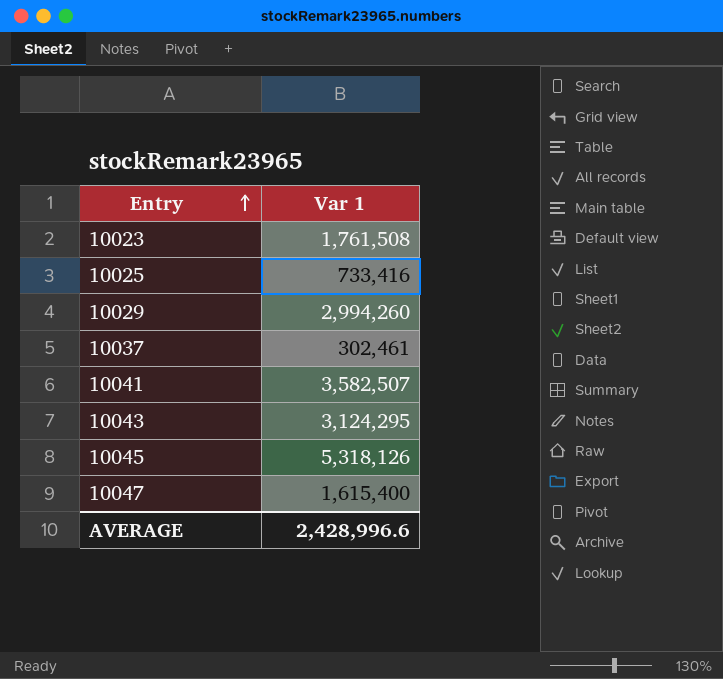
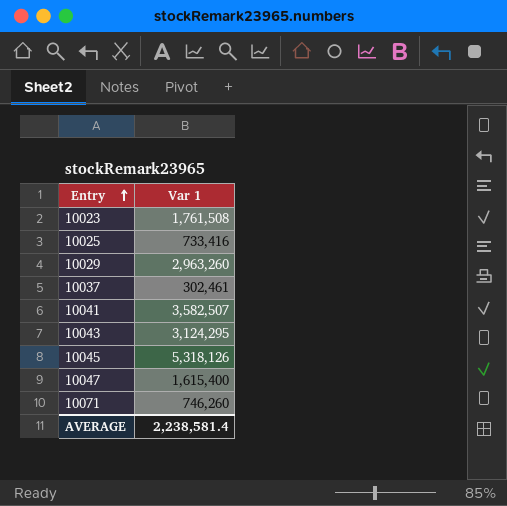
10029 | Var 1: 2,994,260 -> 2,963,260
row 10071: none -> 746,260
AVERAGE | Var 1: 2,428,996.6 -> 2,238,581.4

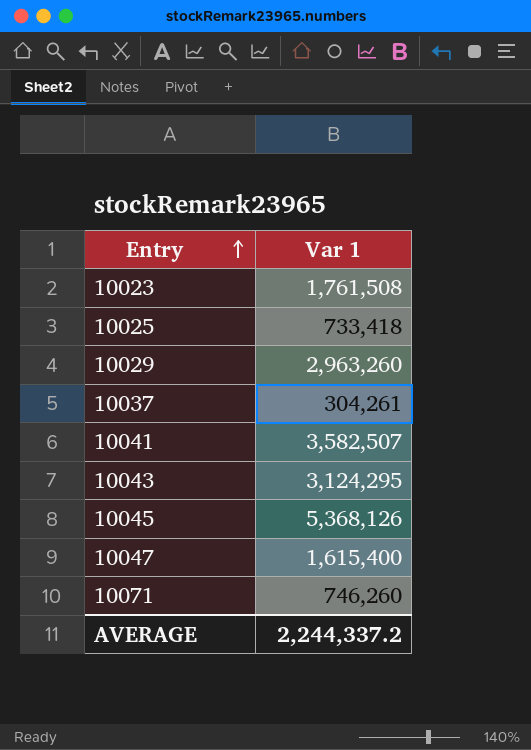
10025 | Var 1: 733,416 -> 733,418
10037 | Var 1: 302,461 -> 304,261
10045 | Var 1: 5,318,126 -> 5,368,126
AVERAGE | Var 1: 2,238,581.4 -> 2,244,337.2

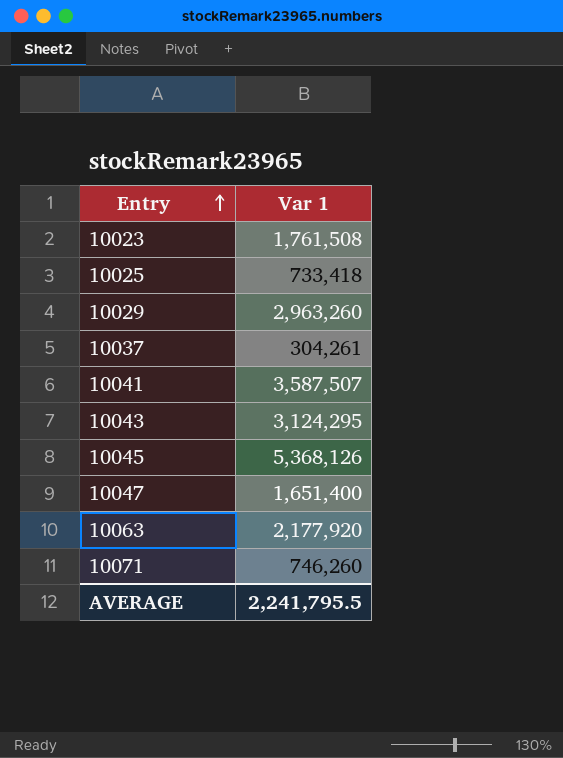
10041 | Var 1: 3,582,507 -> 3,587,507
10047 | Var 1: 1,615,400 -> 1,651,400
row 10063: none -> 2,177,920
AVERAGE | Var 1: 2,244,337.2 -> 2,241,795.5

